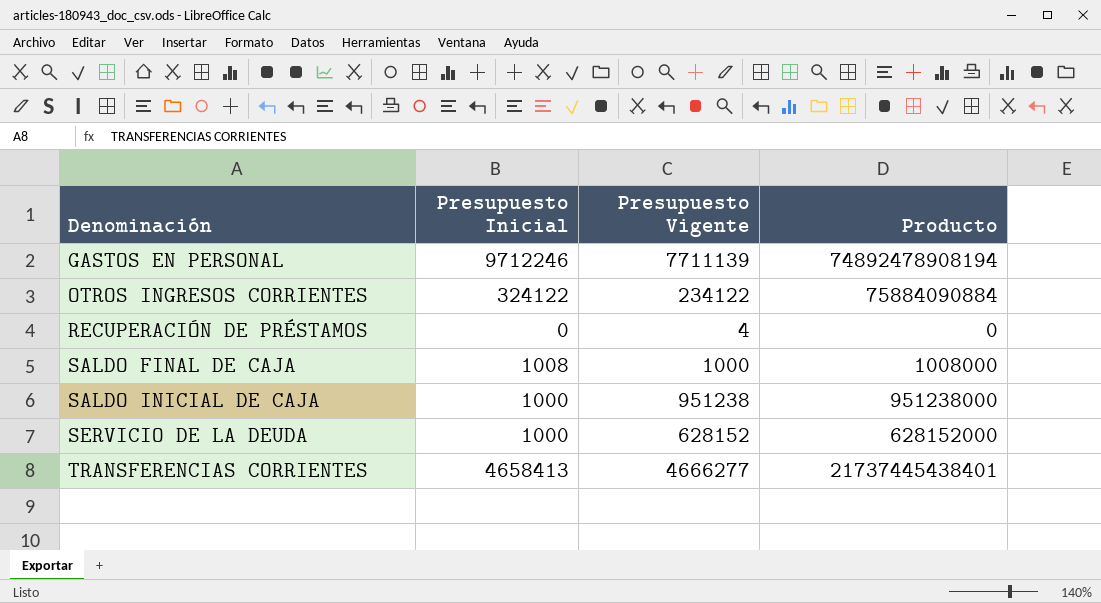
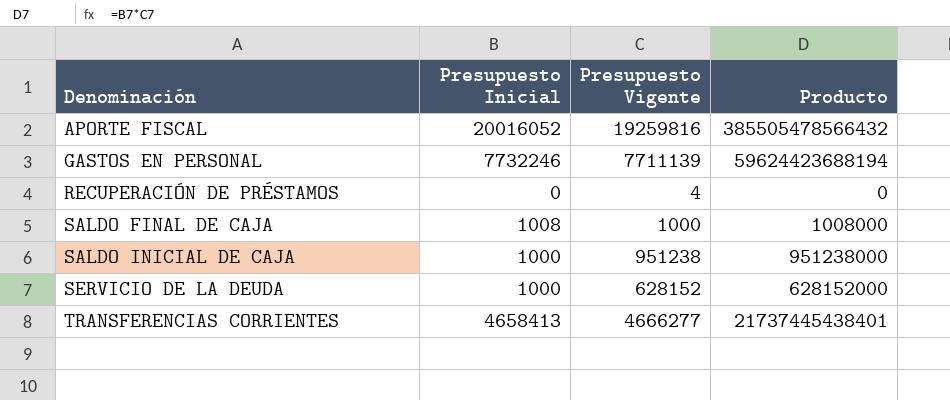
row OTROS INGRESOS CORRIENTES: 324122 | 234122 | 75884090884 -> none
row APORTE FISCAL: none -> 20016052 | 19259816 | 385505478566432
GASTOS EN PERSONAL | Presupuesto Inicial: 9712246 -> 7732246
GASTOS EN PERSONAL | Producto: 74892478908194 -> 59624423688194

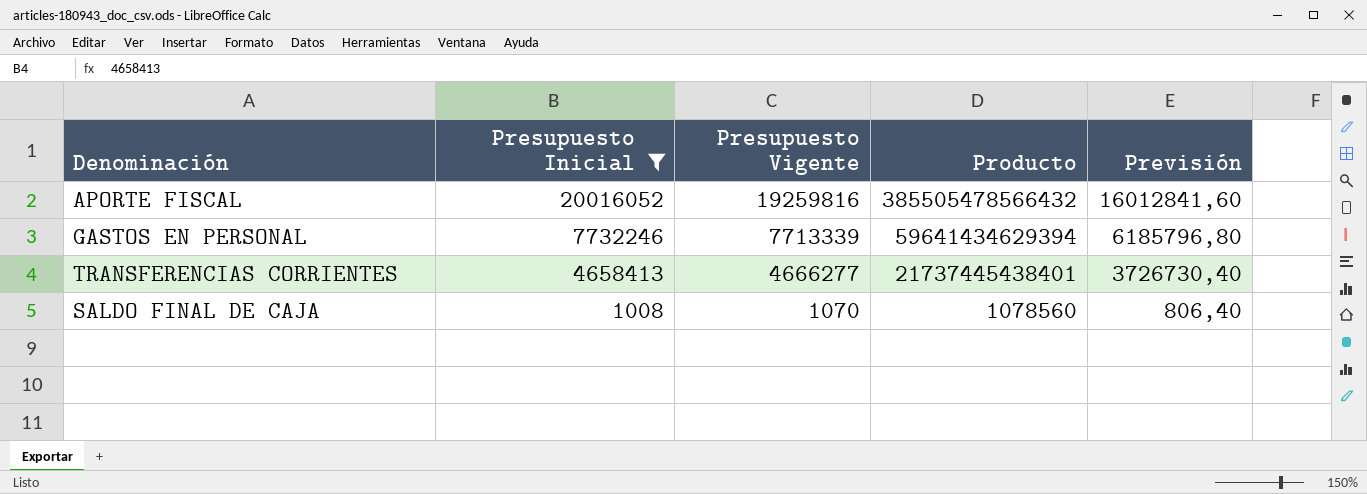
filter: none -> Presupuesto Inicial >= 1008
row order: Denominación ascending -> Presupuesto Inicial descending
column Previsión | formula: none -> [Presupuesto Inicial] * 0,8
GASTOS EN PERSONAL | Presupuesto Vigente: 7711139 -> 7713339
GASTOS EN PERSONAL | Producto: 59624423688194 -> 59641434629394
SALDO FINAL DE CAJA | Presupuesto Vigente: 1000 -> 1070
SALDO FINAL DE CAJA | Producto: 1008000 -> 1078560

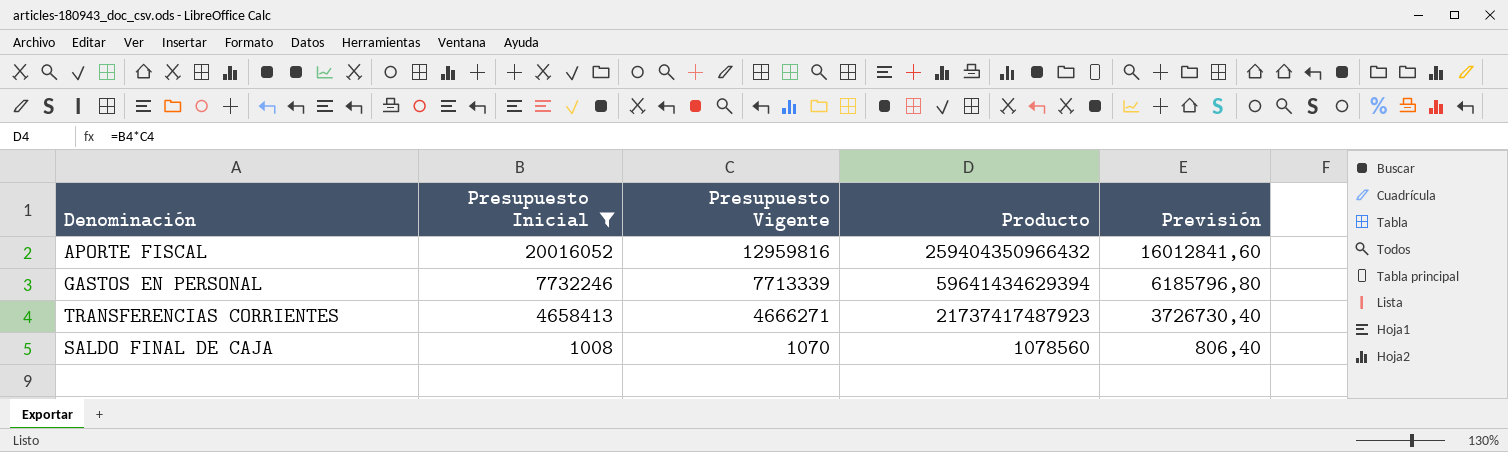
APORTE FISCAL | Presupuesto Vigente: 19259816 -> 12959816
APORTE FISCAL | Producto: 385505478566432 -> 259404350966432
TRANSFERENCIAS CORRIENTES | Presupuesto Vigente: 4666277 -> 4666271
TRANSFERENCIAS CORRIENTES | Producto: 21737445438401 -> 21737417487923

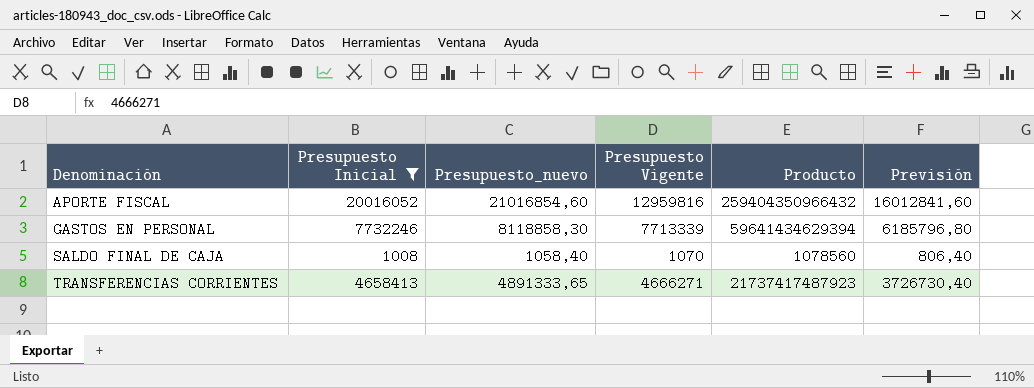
row order: Presupuesto Inicial descending -> Denominación ascending
column Presupuesto_nuevo | formula: none -> [Presupuesto Inicial] * 1,05

